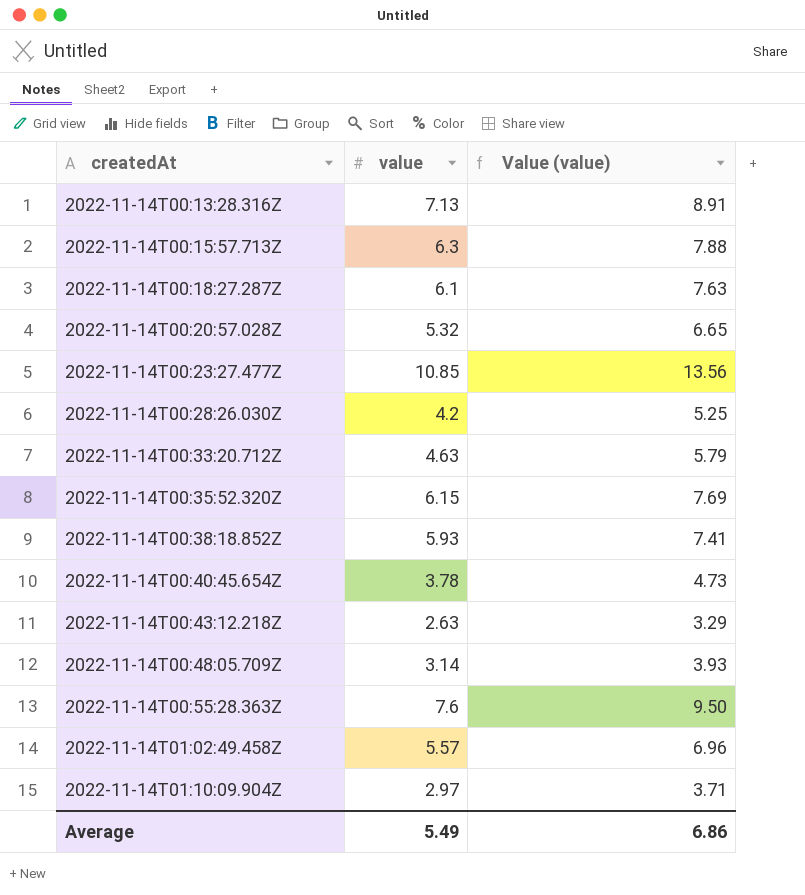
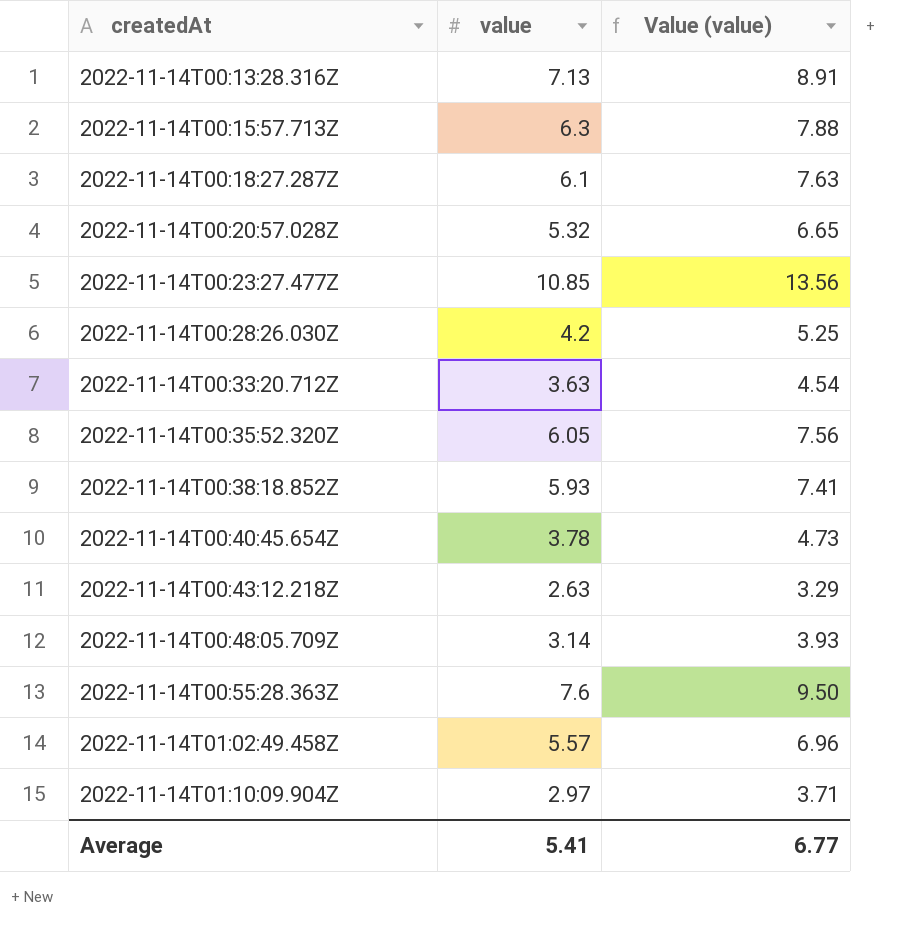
2022-11-14T00:33:20.712Z | value: 4.63 -> 3.63
2022-11-14T00:33:20.712Z | Value (value): 5.79 -> 4.54
2022-11-14T00:35:52.320Z | value: 6.15 -> 6.05
2022-11-14T00:35:52.320Z | Value (value): 7.69 -> 7.56
Average | value: 5.49 -> 5.41
Average | Value (value): 6.86 -> 6.77

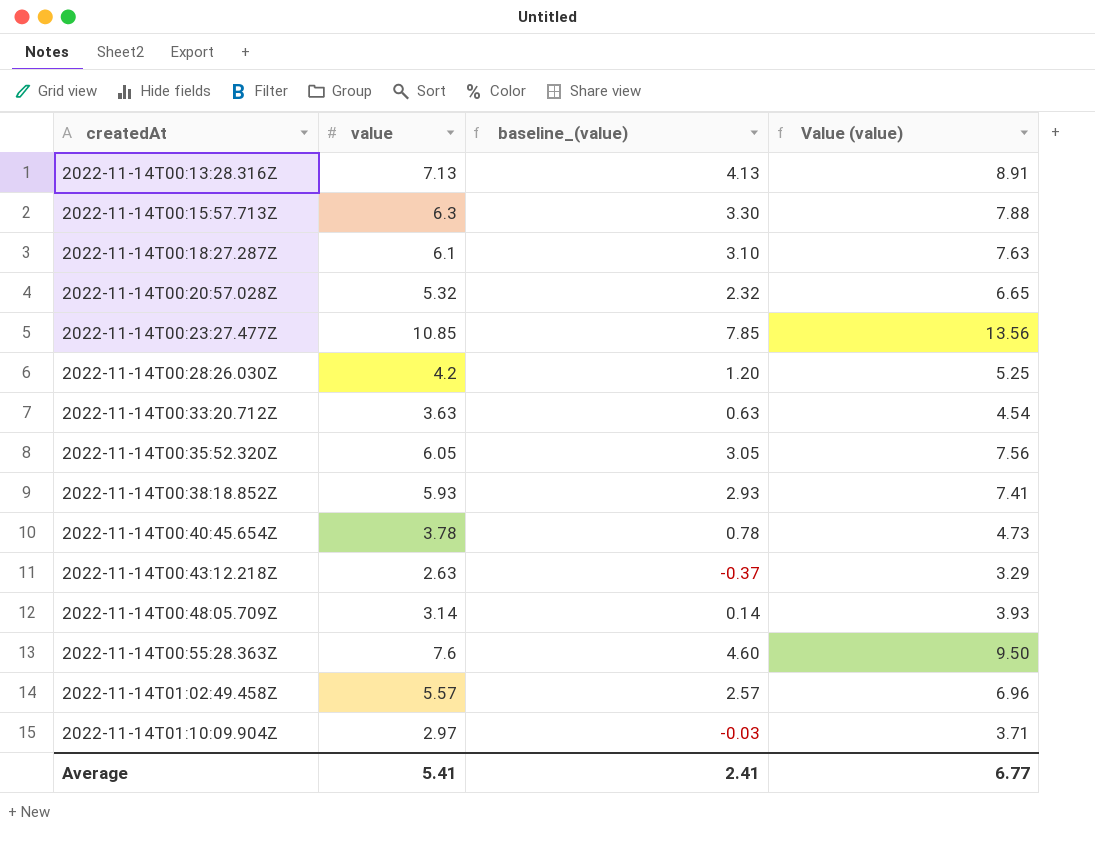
column baseline_(value) | formula: none -> [value] - 3

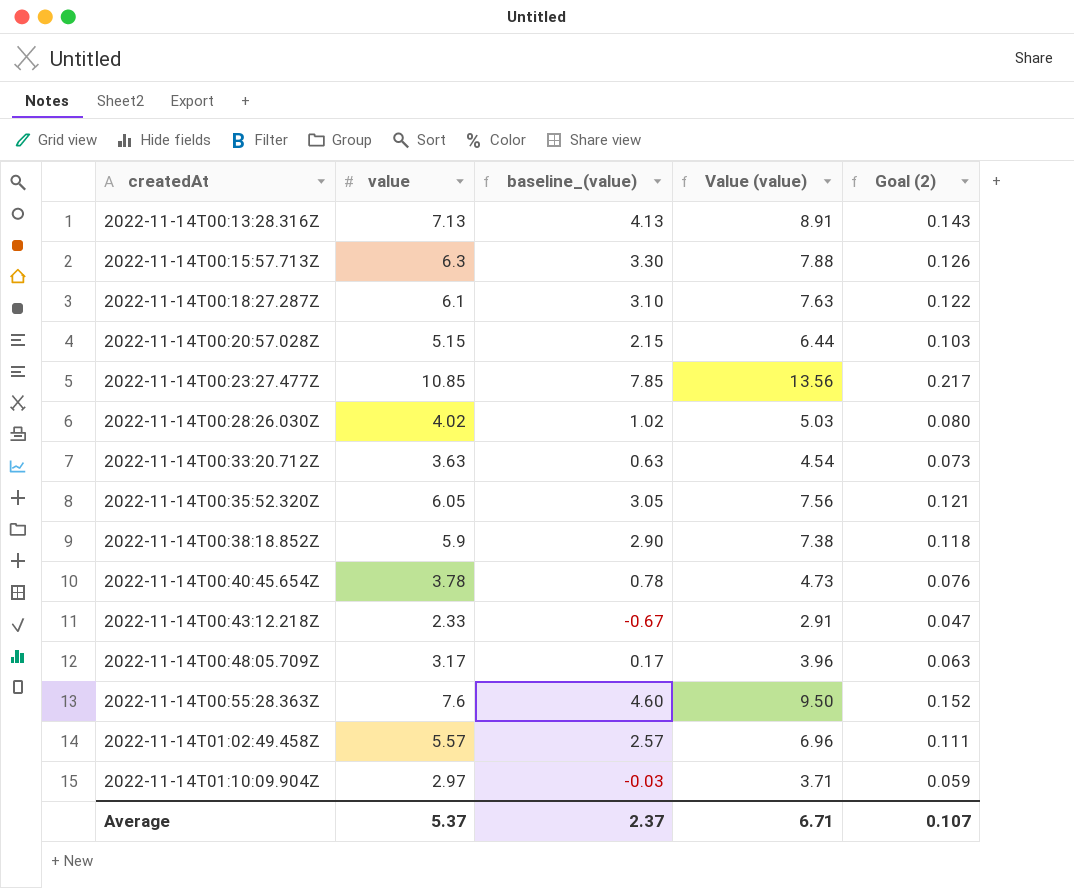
column Goal (2) | formula: none -> [value] * 0.02
2022-11-14T00:20:57.028Z | value: 5.32 -> 5.15
2022-11-14T00:20:57.028Z | baseline_(value): 2.32 -> 2.15
2022-11-14T00:20:57.028Z | Value (value): 6.65 -> 6.44
2022-11-14T00:28:26.030Z | value: 4.2 -> 4.02
2022-11-14T00:28:26.030Z | baseline_(value): 1.20 -> 1.02
2022-11-14T00:28:26.030Z | Value (value): 5.25 -> 5.03
2022-11-14T00:38:18.852Z | value: 5.93 -> 5.9
2022-11-14T00:38:18.852Z | baseline_(value): 2.93 -> 2.90
2022-11-14T00:38:18.852Z | Value (value): 7.41 -> 7.38
2022-11-14T00:43:12.218Z | value: 2.63 -> 2.33
2022-11-14T00:43:12.218Z | baseline_(value): -0.37 -> -0.67
2022-11-14T00:43:12.218Z | Value (value): 3.29 -> 2.91
2022-11-14T00:48:05.709Z | value: 3.14 -> 3.17
2022-11-14T00:48:05.709Z | baseline_(value): 0.14 -> 0.17
2022-11-14T00:48:05.709Z | Value (value): 3.93 -> 3.96
Average | value: 5.41 -> 5.37
Average | baseline_(value): 2.41 -> 2.37
Average | Value (value): 6.77 -> 6.71

